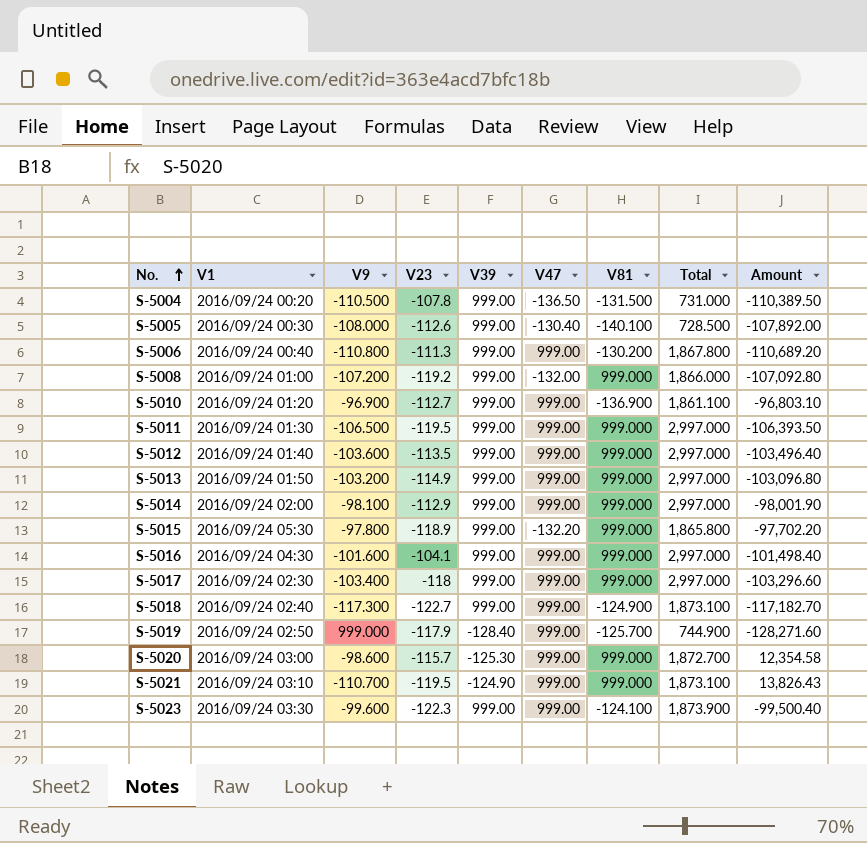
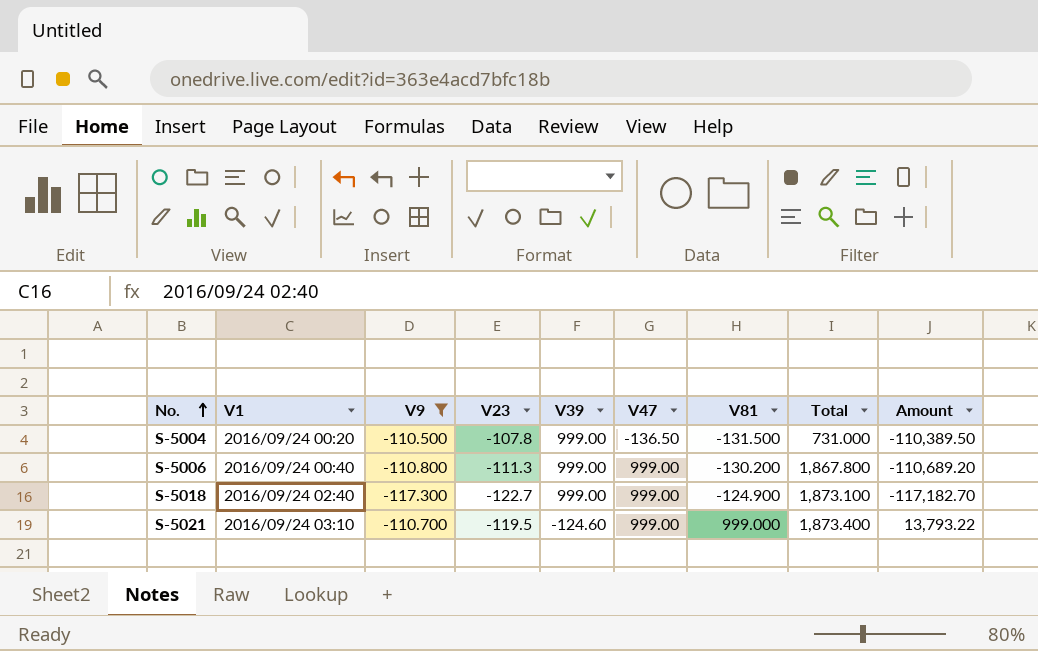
filter: none -> V9 <= -110.500
S-5021 | V39: -124.90 -> -124.60
S-5021 | Total: 1,873.100 -> 1,873.400
S-5021 | Amount: 13,826.43 -> 13,793.22

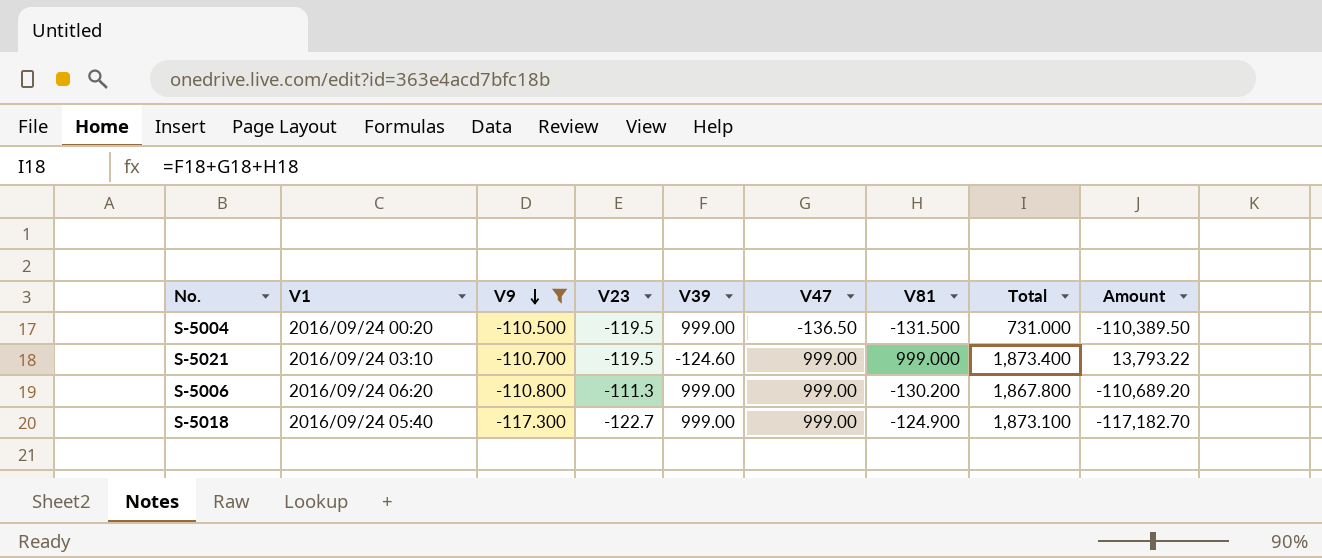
row order: No. ascending -> V9 descending
S-5004 | V23: -107.8 -> -119.5
S-5006 | V1: 2016/09/24 00:40 -> 2016/09/24 06:20
S-5018 | V1: 2016/09/24 02:40 -> 2016/09/24 05:40

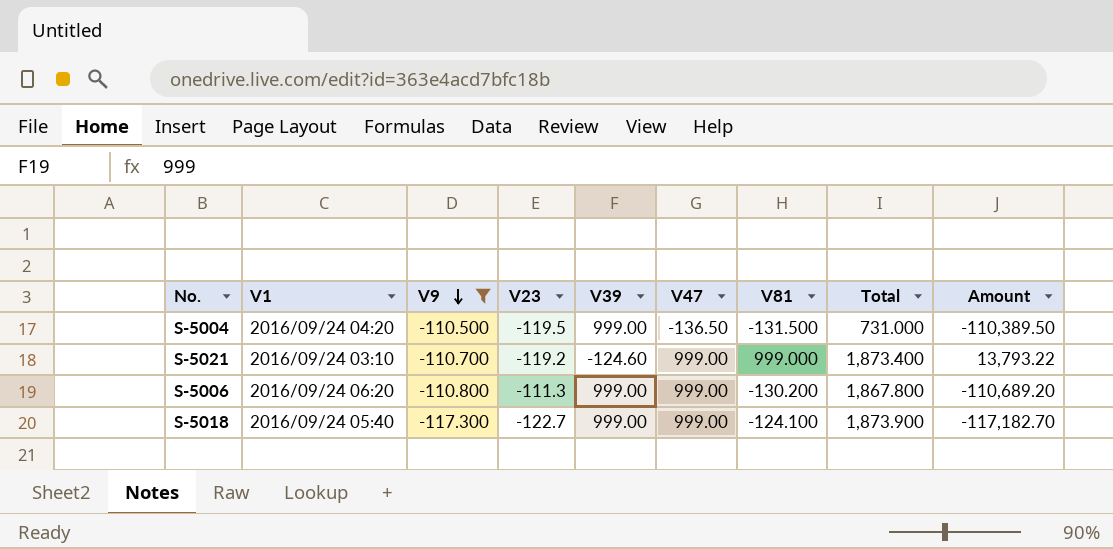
S-5004 | V1: 2016/09/24 00:20 -> 2016/09/24 04:20
S-5021 | V23: -119.5 -> -119.2
S-5018 | V81: -124.900 -> -124.100
S-5018 | Total: 1,873.100 -> 1,873.900

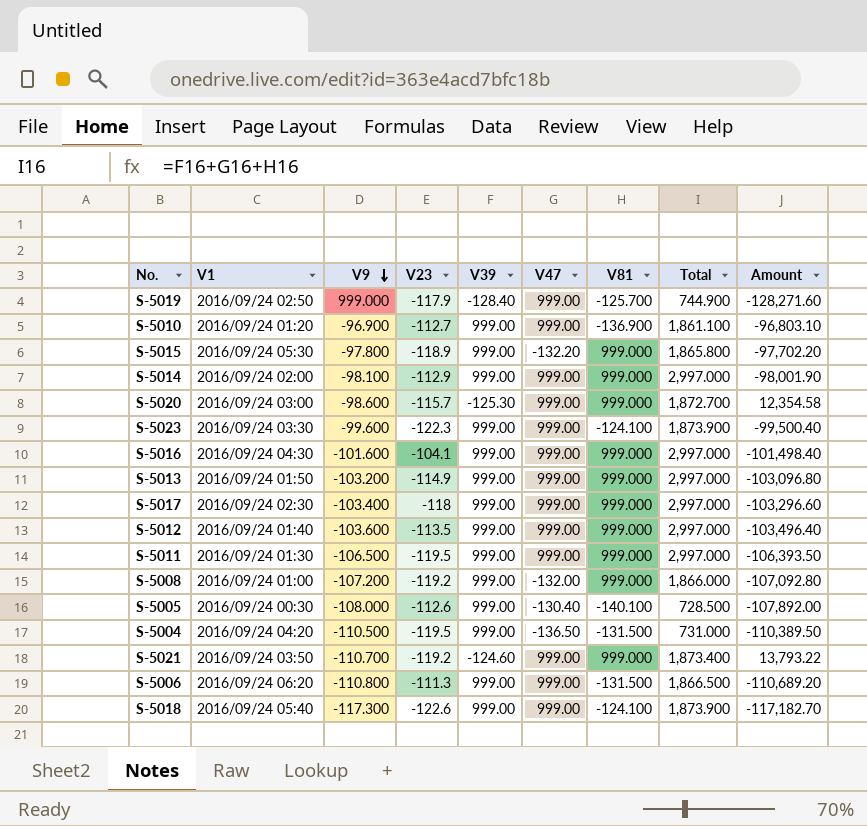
filter: V9 <= -110.500 -> none
S-5021 | V1: 2016/09/24 03:10 -> 2016/09/24 03:50
S-5006 | V81: -130.200 -> -131.500
S-5006 | Total: 1,867.800 -> 1,866.500
S-5018 | V23: -122.7 -> -122.6

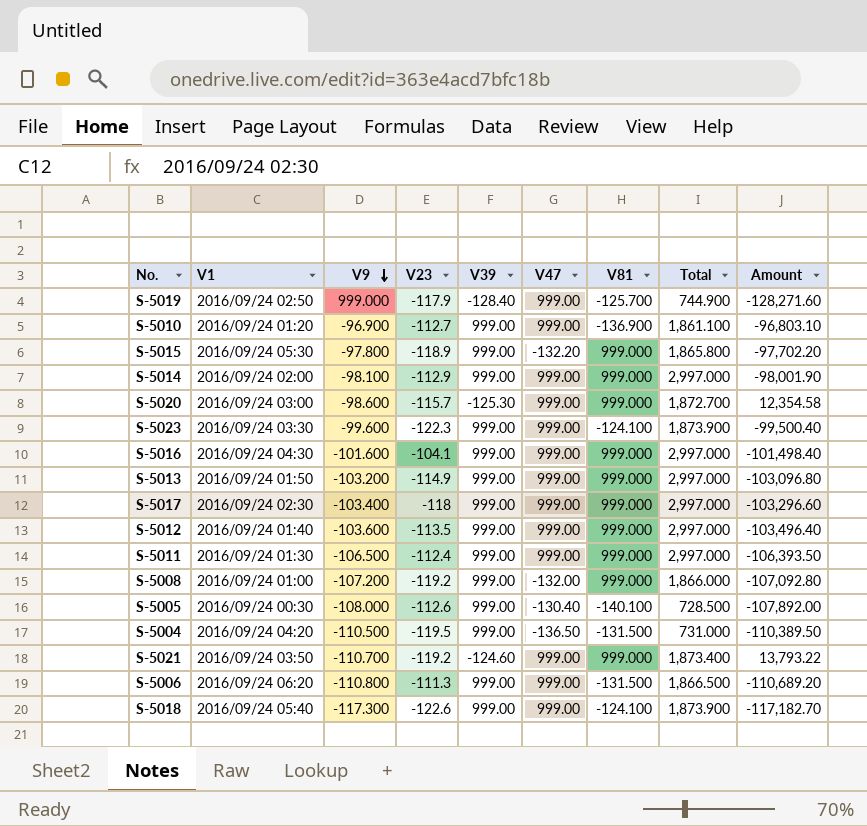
S-5011 | V23: -119.5 -> -112.4

